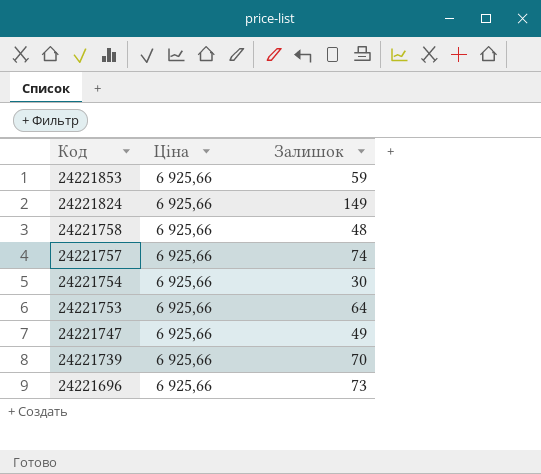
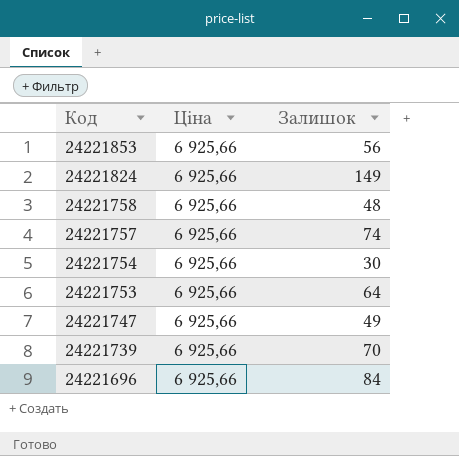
24221853 | Залишок: 59 -> 56
24221696 | Залишок: 73 -> 84

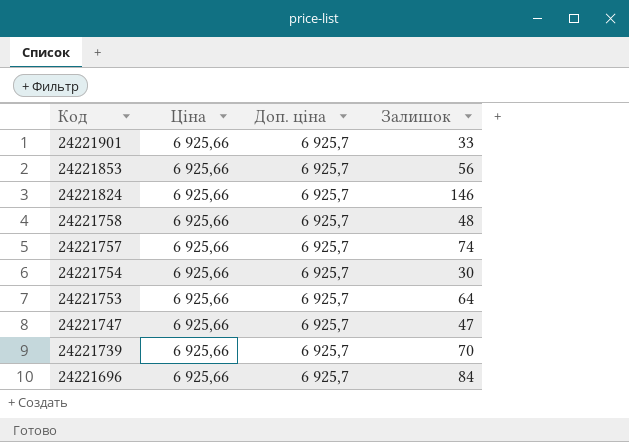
column Доп. ціна | position: none -> 3
row 24221901: none -> 6 925,66 | 6 925,7 | 33
24221824 | Залишок: 149 -> 146
24221747 | Залишок: 49 -> 47

